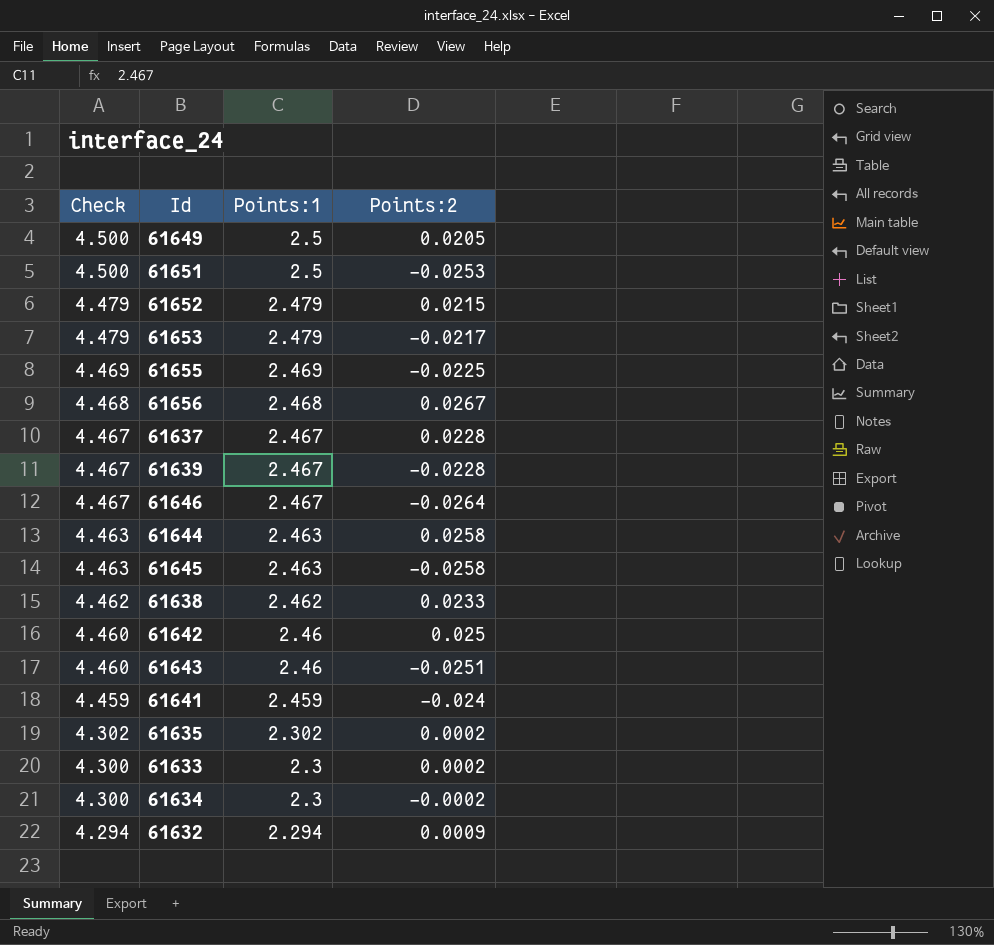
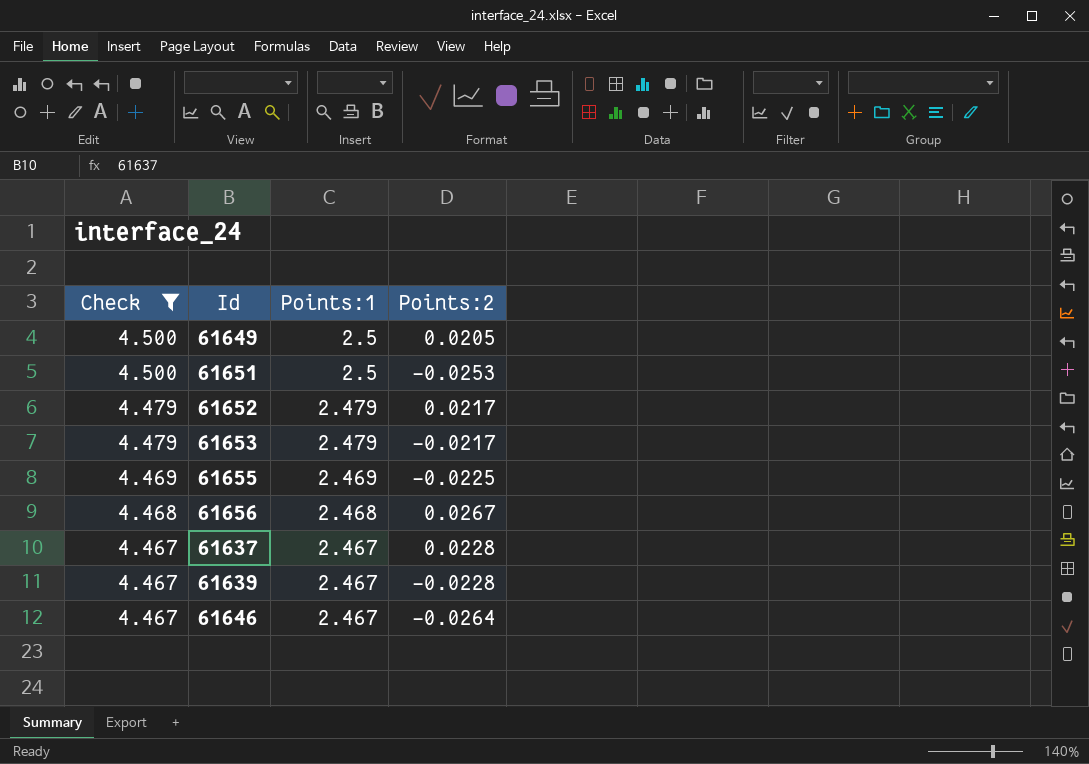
filter: none -> Check >= 4.467
61652 | Points:2: 0.0215 -> 0.0217

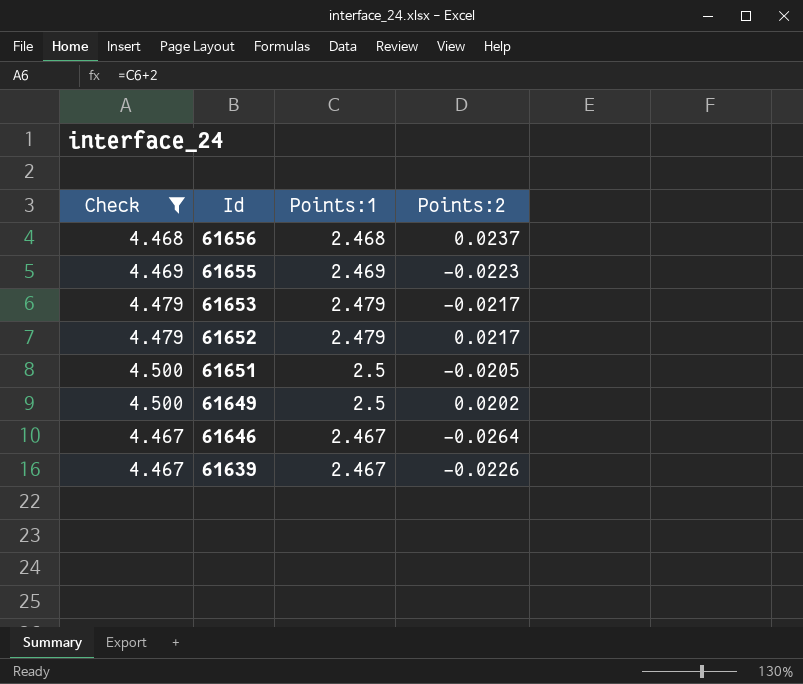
row order: Check descending -> Id descending
row 61637: 4.467 | 2.467 | 0.0228 -> none
61656 | Points:2: 0.0267 -> 0.0237
61655 | Points:2: -0.0225 -> -0.0223
61651 | Points:2: -0.0253 -> -0.0205
61649 | Points:2: 0.0205 -> 0.0202
61639 | Points:2: -0.0228 -> -0.0226

